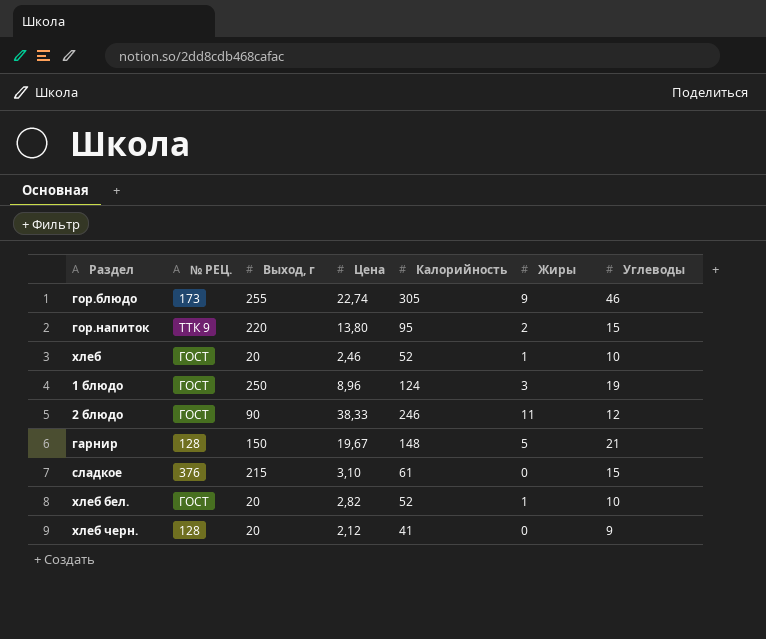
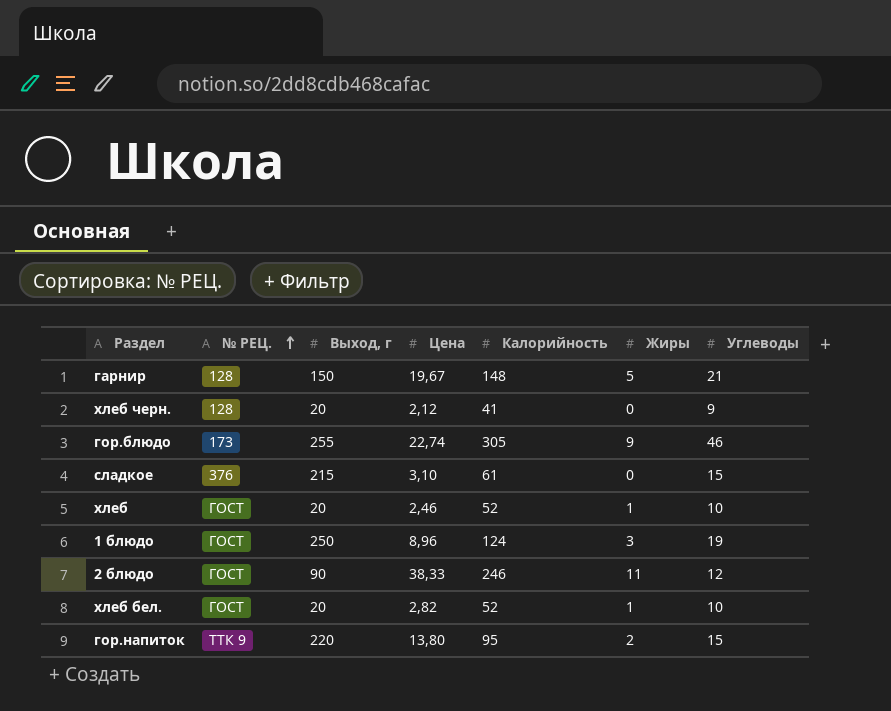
row order: none -> № РЕЦ. ascending

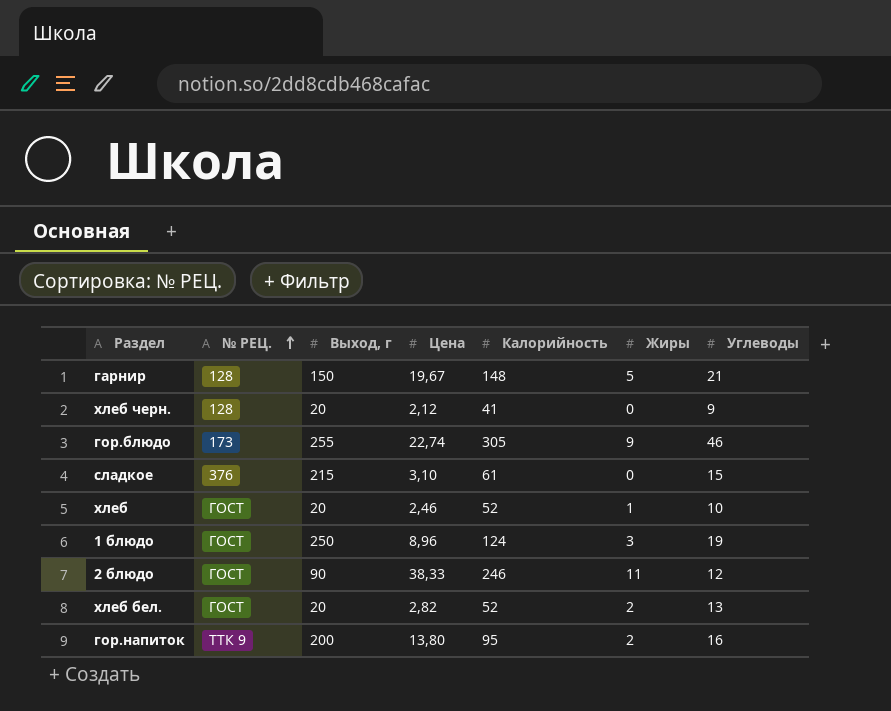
хлеб бел. | Жиры: 1 -> 2
хлеб бел. | Углеводы: 10 -> 13
гор.напиток | Выход, г: 220 -> 200
гор.напиток | Углеводы: 15 -> 16

